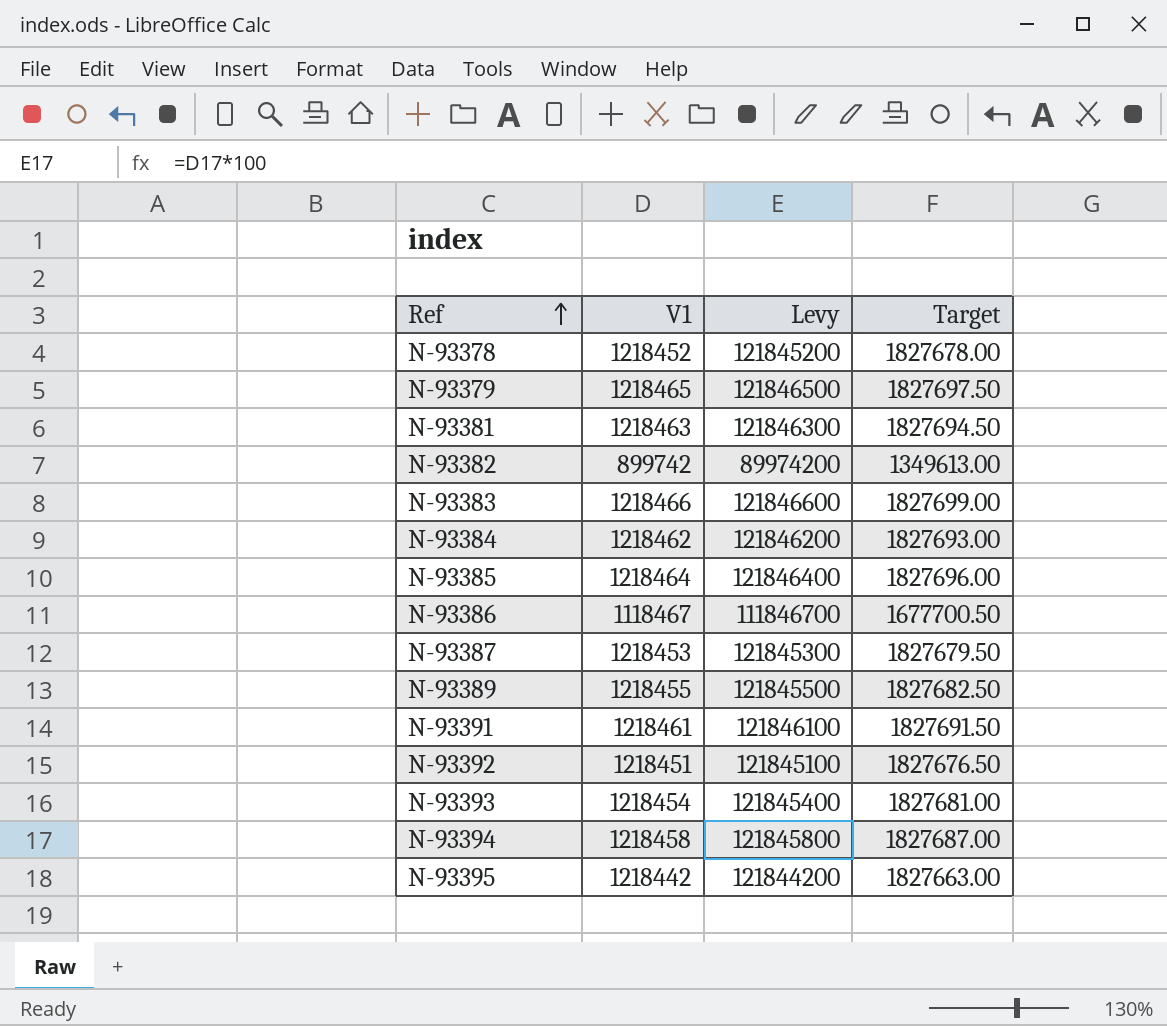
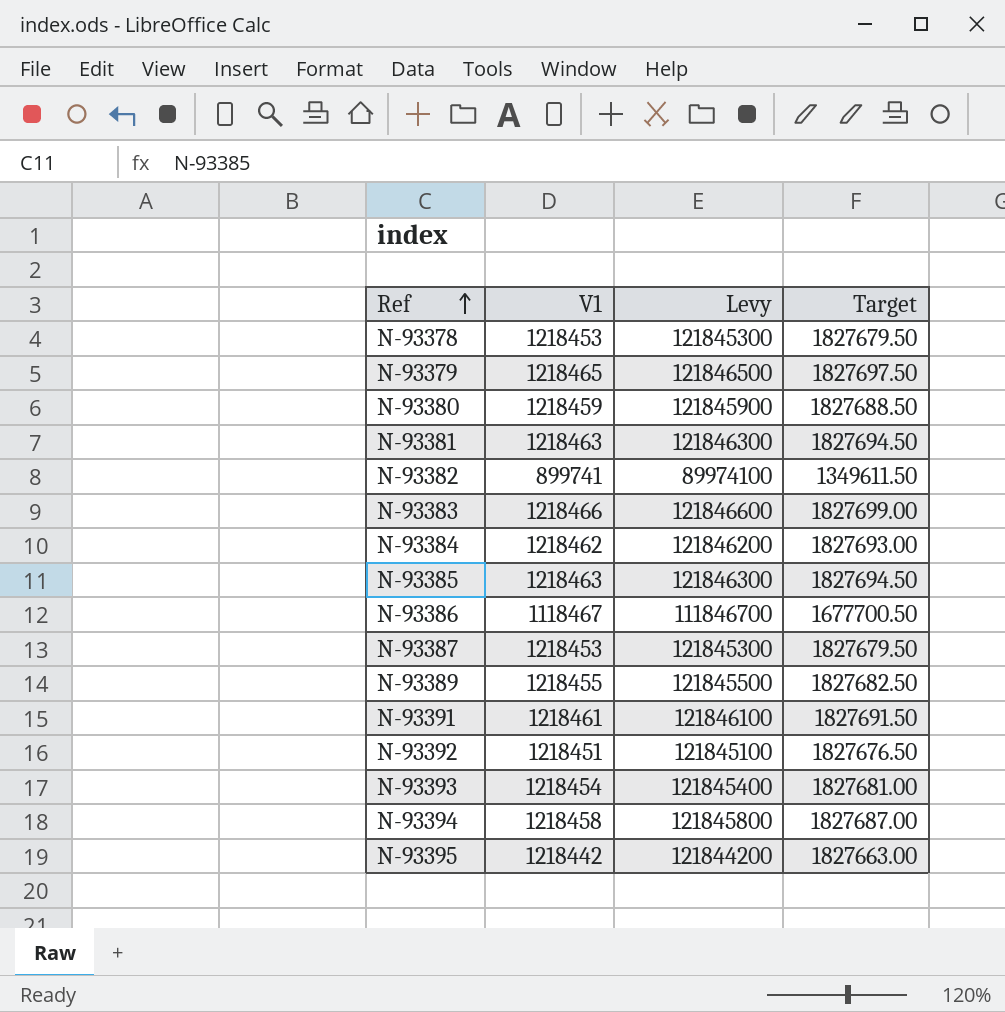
N-93378 | V1: 1218452 -> 1218453
N-93378 | Levy: 121845200 -> 121845300
N-93378 | Target: 1827678.00 -> 1827679.50
row N-93380: none -> 1218459 | 121845900 | 1827688.50
N-93382 | V1: 899742 -> 899741
N-93382 | Levy: 89974200 -> 89974100
N-93382 | Target: 1349613.00 -> 1349611.50
N-93385 | V1: 1218464 -> 1218463
N-93385 | Levy: 121846400 -> 121846300
N-93385 | Target: 1827696.00 -> 1827694.50

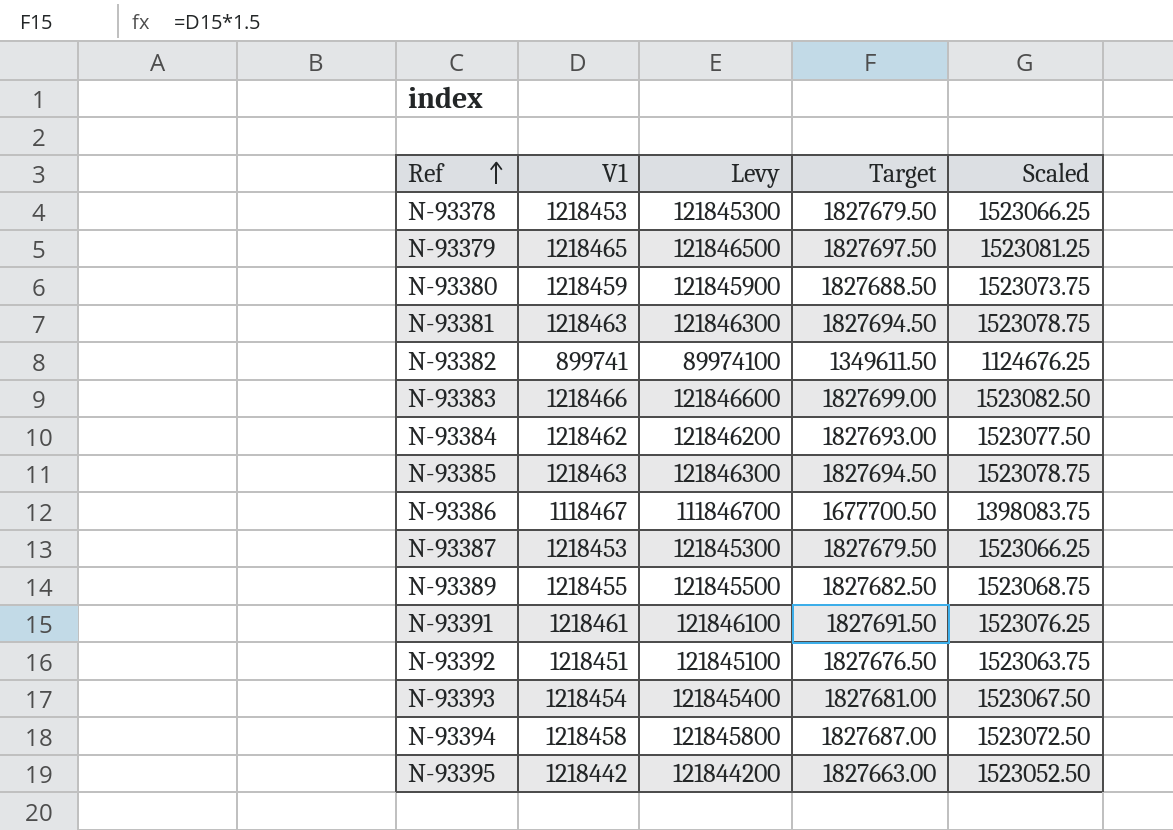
column Scaled | formula: none -> [V1] * 1.25

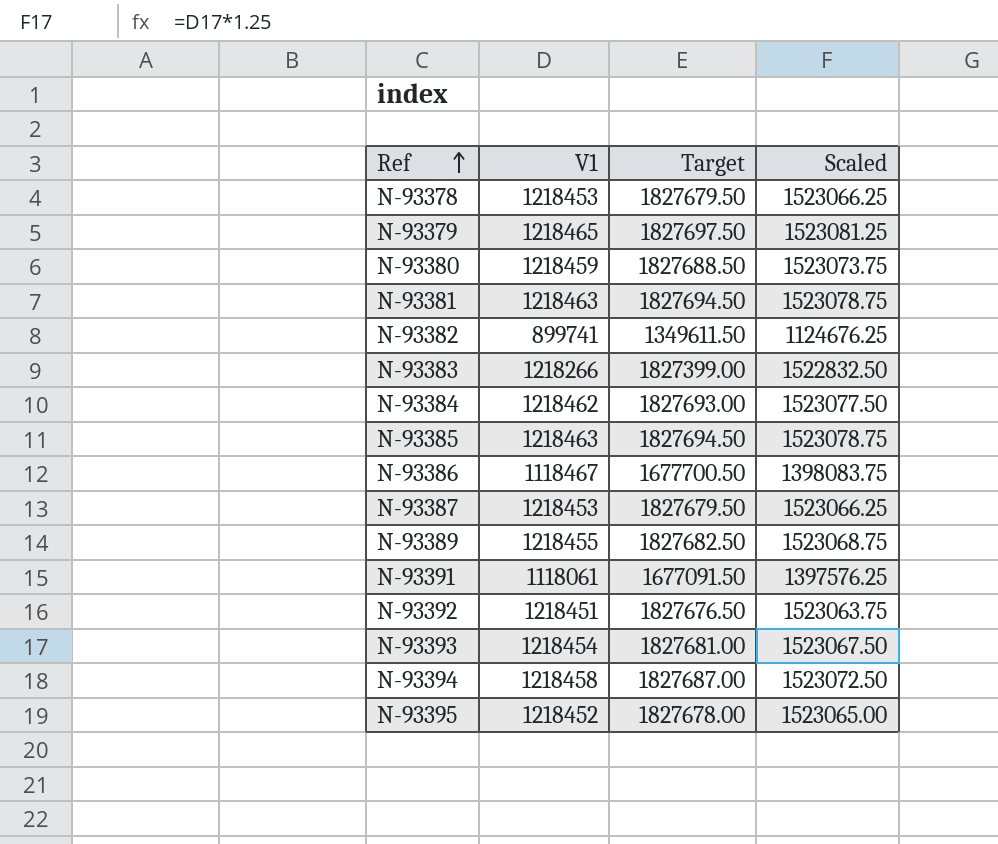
column Levy | formula: [V1] * 100 -> none
N-93383 | V1: 1218466 -> 1218266
N-93383 | Target: 1827699.00 -> 1827399.00
N-93383 | Scaled: 1523082.50 -> 1522832.50
N-93391 | V1: 1218461 -> 1118061
N-93391 | Target: 1827691.50 -> 1677091.50
N-93391 | Scaled: 1523076.25 -> 1397576.25
N-93395 | V1: 1218442 -> 1218452
N-93395 | Target: 1827663.00 -> 1827678.00
N-93395 | Scaled: 1523052.50 -> 1523065.00

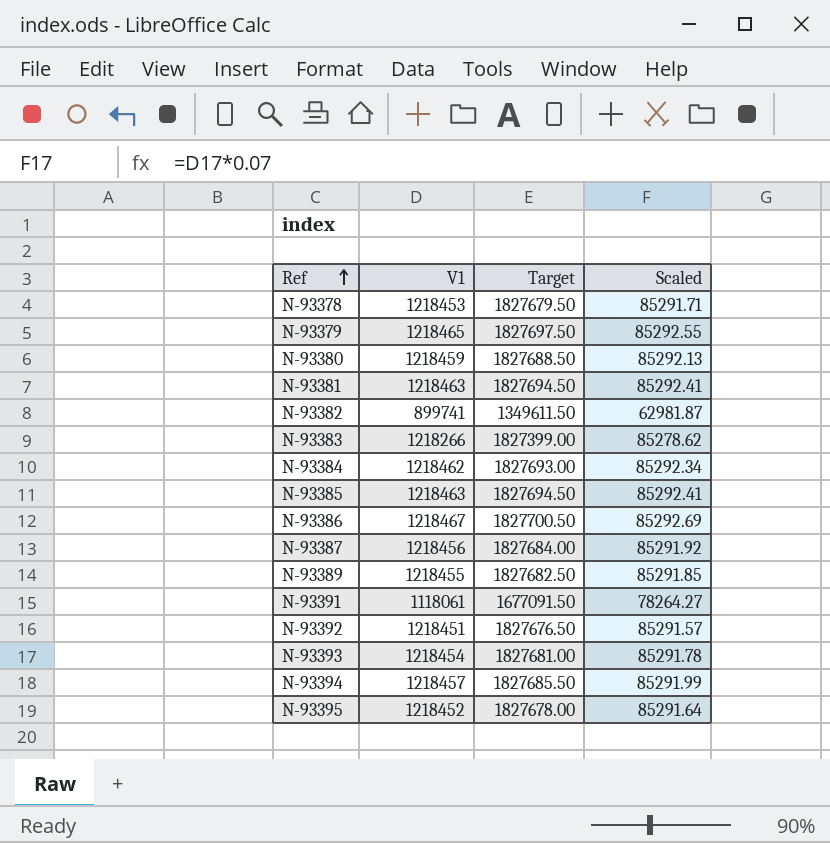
column Scaled | formula: [V1] * 1.25 -> [V1] * 0.07
N-93386 | V1: 1118467 -> 1218467
N-93386 | Target: 1677700.50 -> 1827700.50
N-93387 | V1: 1218453 -> 1218456
N-93387 | Target: 1827679.50 -> 1827684.00
N-93394 | V1: 1218458 -> 1218457
N-93394 | Target: 1827687.00 -> 1827685.50

